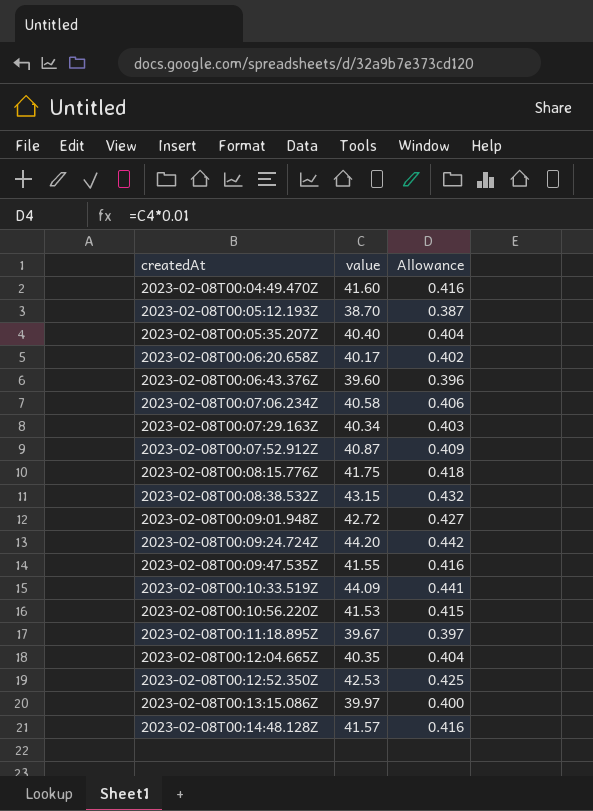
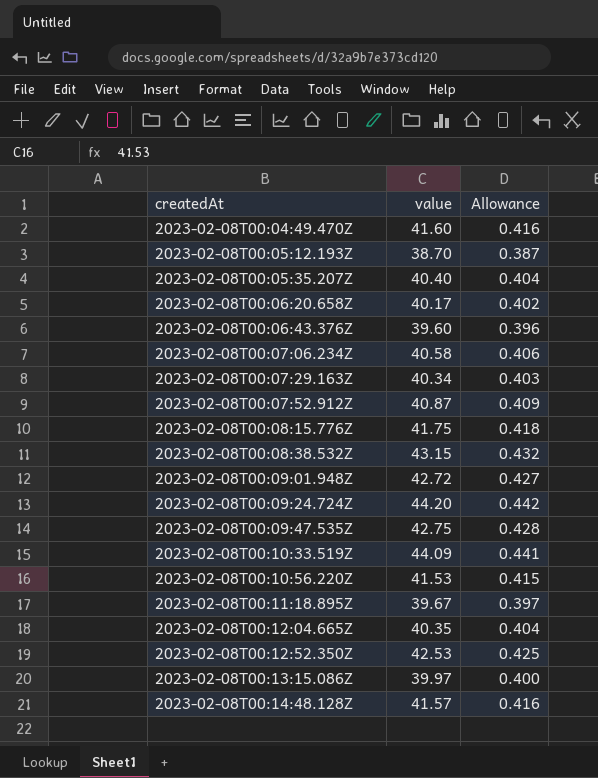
2023-02-08T00:09:47.535Z | value: 41.55 -> 42.75
2023-02-08T00:09:47.535Z | Allowance: 0.416 -> 0.428

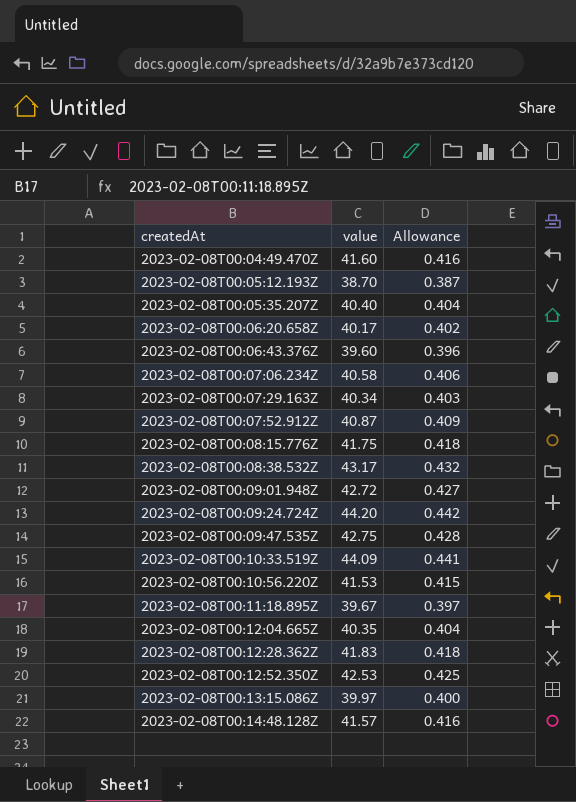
2023-02-08T00:08:38.532Z | value: 43.15 -> 43.17
row 2023-02-08T00:12:28.362Z: none -> 41.83 | 0.418

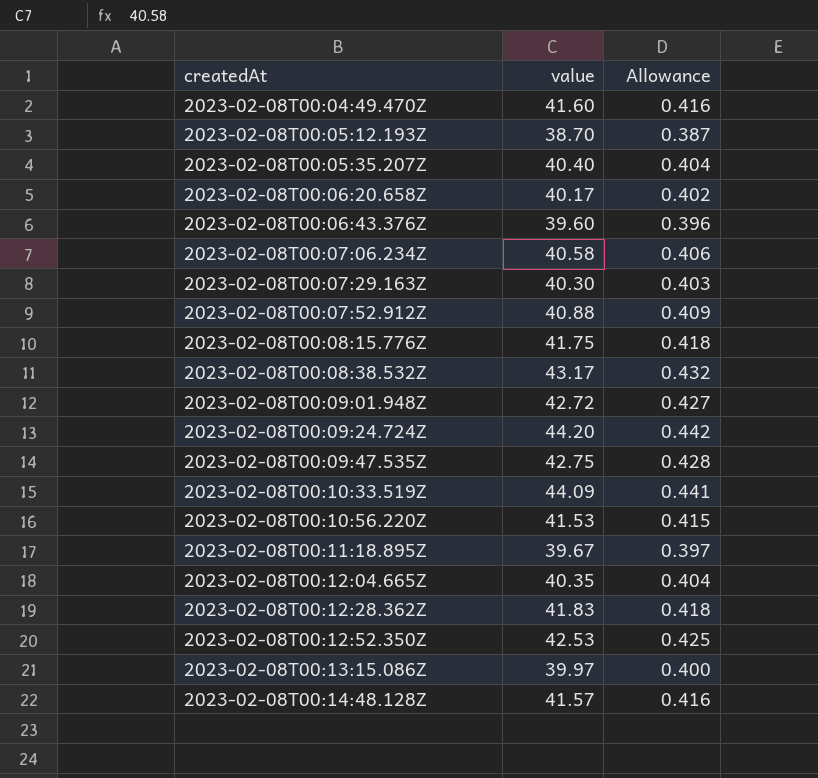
2023-02-08T00:07:29.163Z | value: 40.34 -> 40.30
2023-02-08T00:07:52.912Z | value: 40.87 -> 40.88

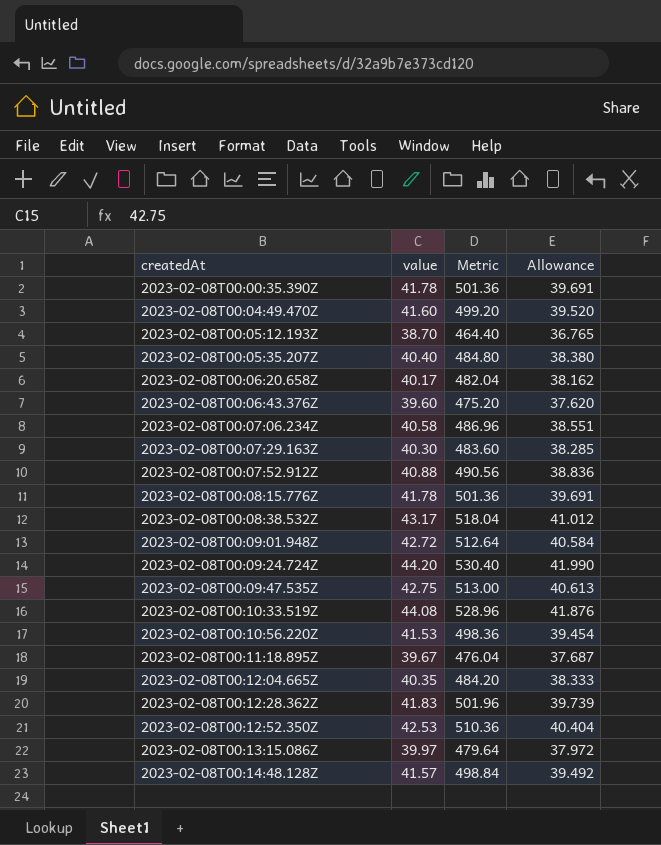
column Metric | formula: none -> [value] * 12
column Allowance | formula: [value] * 0.01 -> [value] * 0.95
row 2023-02-08T00:00:35.390Z: none -> 41.78 | 501.36 | 39.691
2023-02-08T00:08:15.776Z | value: 41.75 -> 41.78
2023-02-08T00:10:33.519Z | value: 44.09 -> 44.08

